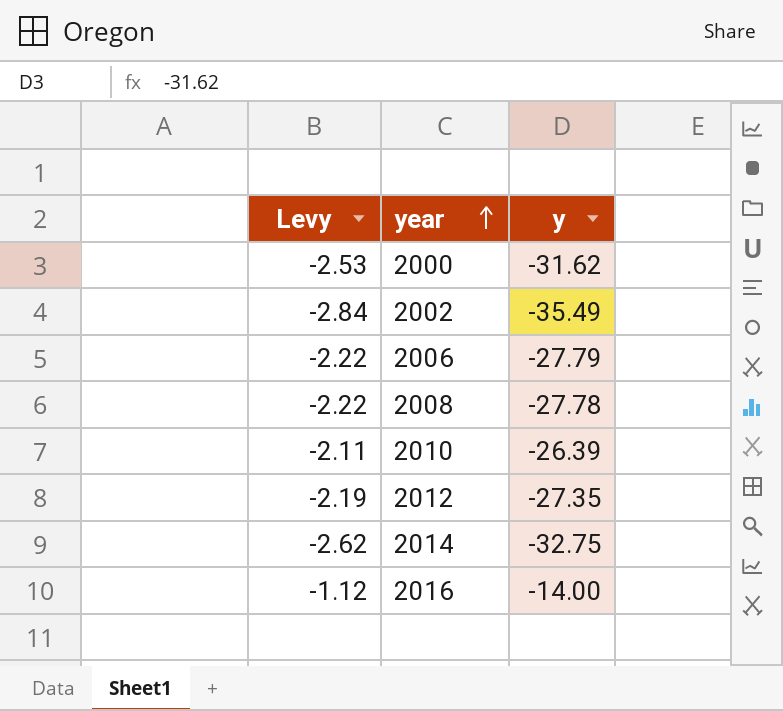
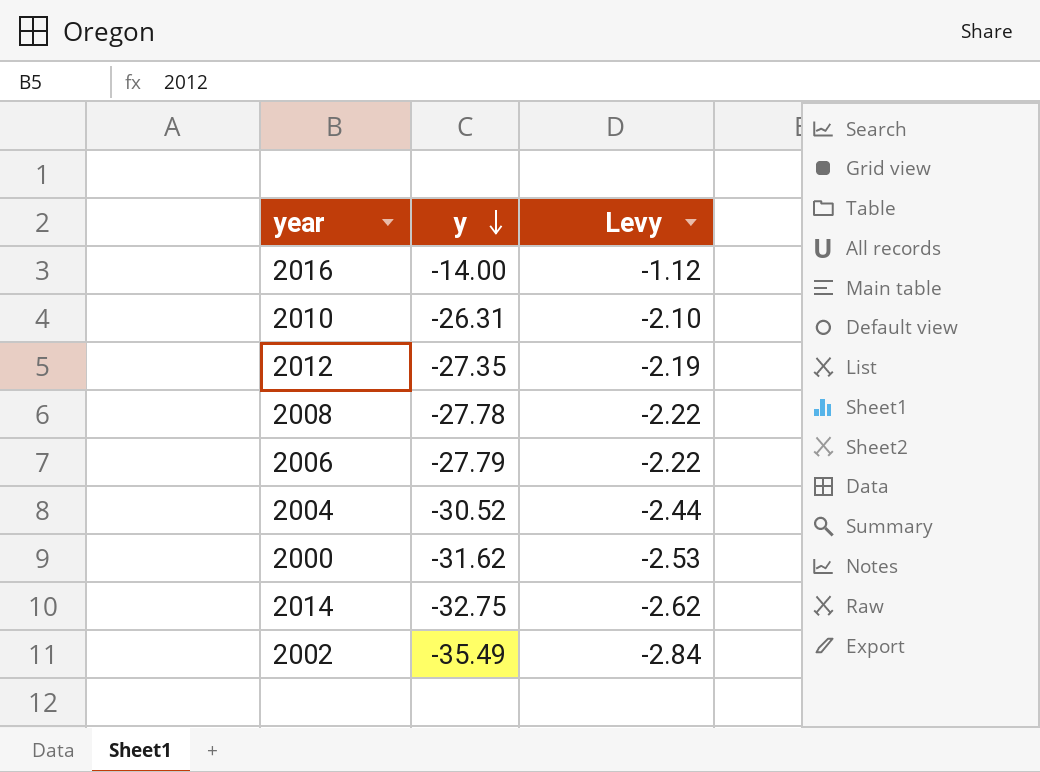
row order: year ascending -> y descending
column Levy | position: 1 -> 3
2010 | y: -26.39 -> -26.31
2010 | Levy: -2.11 -> -2.10
row 2004: none -> -30.52 | -2.44

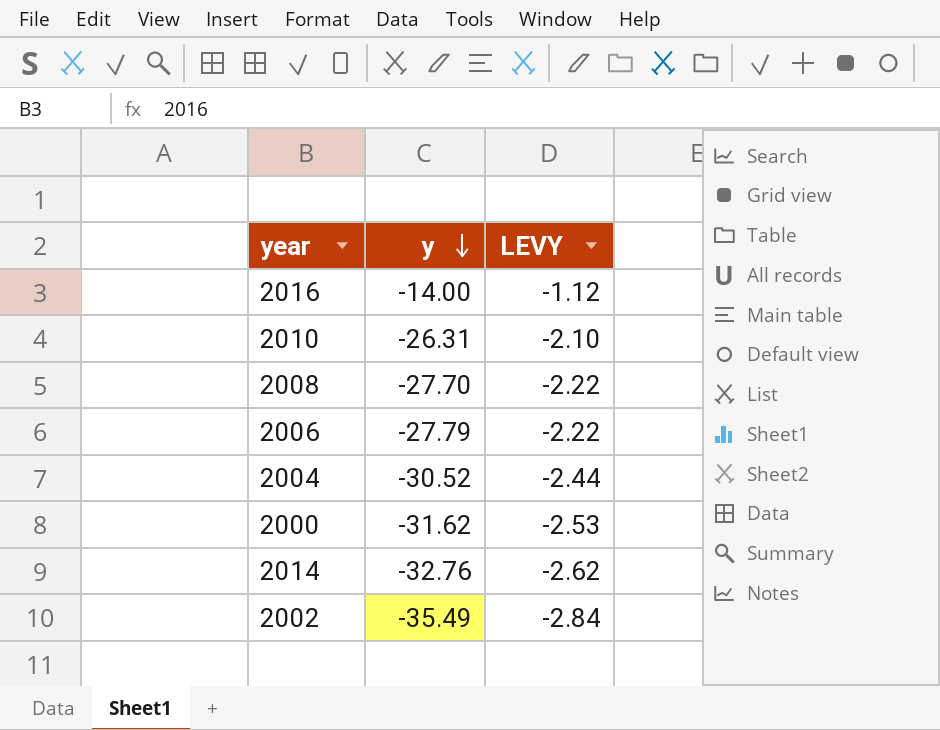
column name: Levy -> LEVY
row 2012: -27.35 | -2.19 -> none
2008 | y: -27.78 -> -27.70
2014 | y: -32.75 -> -32.76

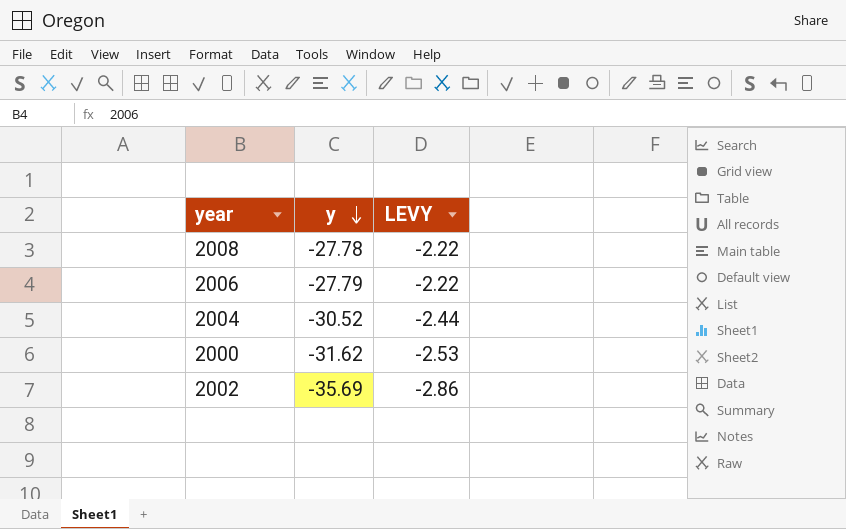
row 2016: -14.00 | -1.12 -> none
row 2010: -26.31 | -2.10 -> none
row 2014: -32.76 | -2.62 -> none
2008 | y: -27.70 -> -27.78
2002 | y: -35.49 -> -35.69
2002 | LEVY: -2.84 -> -2.86

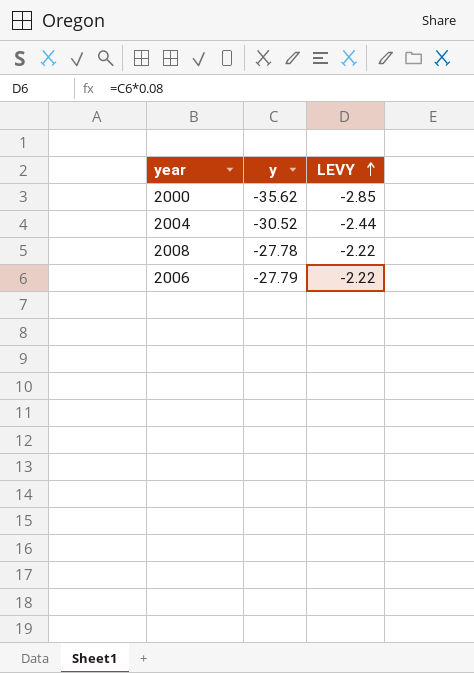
row order: y descending -> LEVY ascending
row 2002: -35.69 | -2.86 -> none
2000 | y: -31.62 -> -35.62
2000 | LEVY: -2.53 -> -2.85

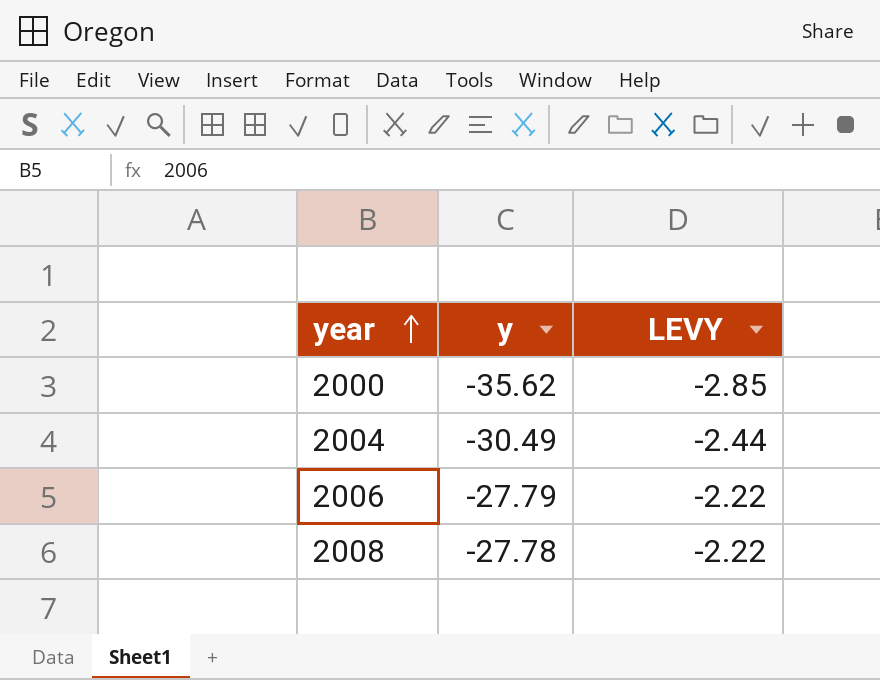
row order: LEVY ascending -> year ascending
2004 | y: -30.52 -> -30.49

